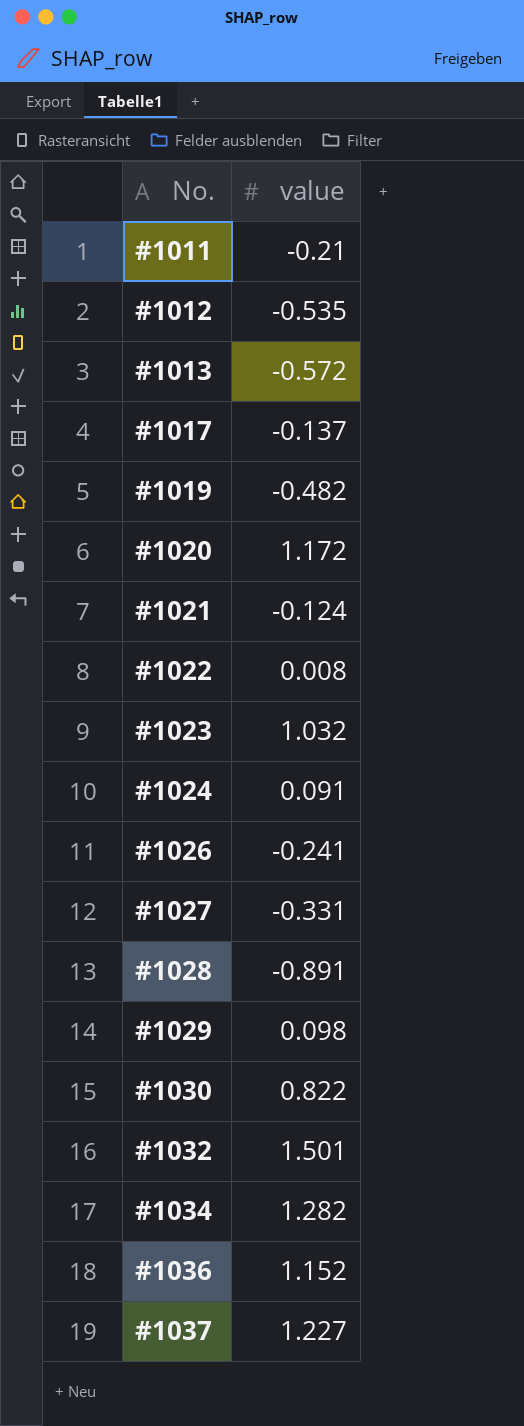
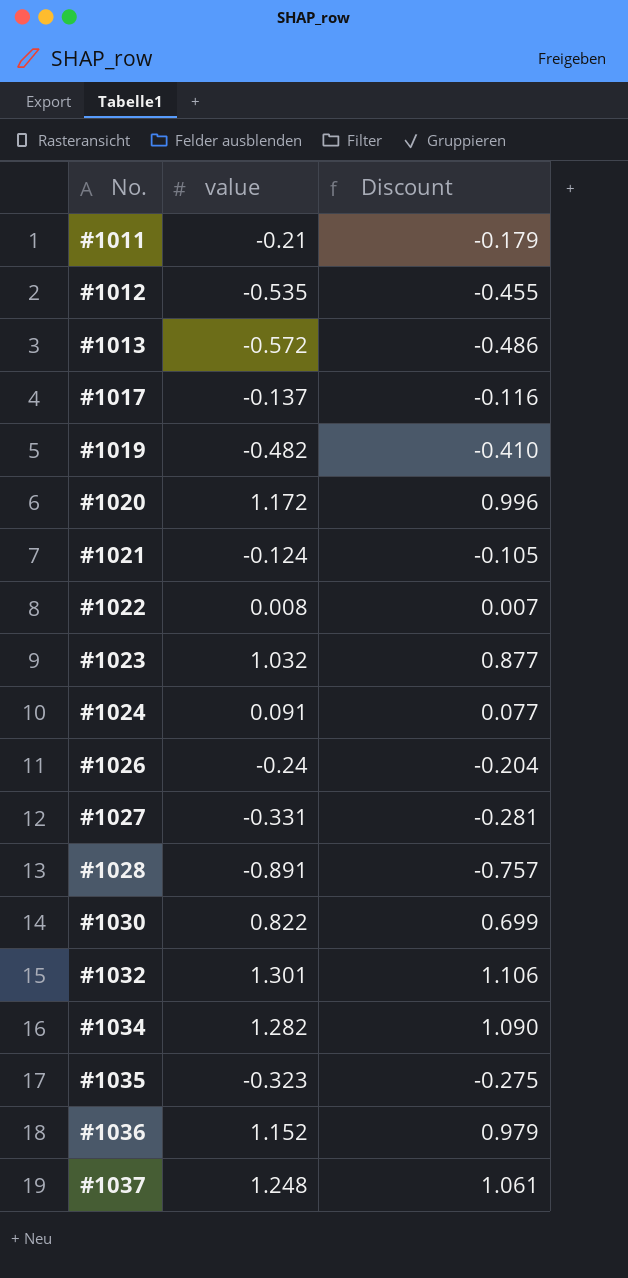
column Discount | formula: none -> [value] * 0.85
row #1029: 0.098 -> none
#1026 | value: -0.241 -> -0.24
#1032 | value: 1.501 -> 1.301
row #1035: none -> -0.323 | -0.275
#1037 | value: 1.227 -> 1.248

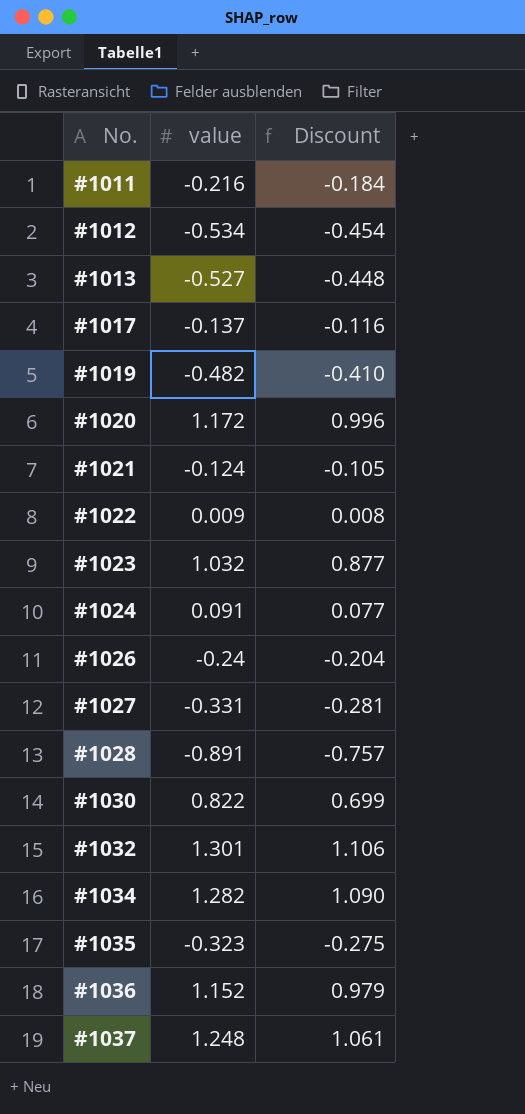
#1011 | value: -0.21 -> -0.216
#1011 | Discount: -0.179 -> -0.184
#1012 | value: -0.535 -> -0.534
#1012 | Discount: -0.455 -> -0.454
#1013 | value: -0.572 -> -0.527
#1013 | Discount: -0.486 -> -0.448
#1022 | value: 0.008 -> 0.009
#1022 | Discount: 0.007 -> 0.008

